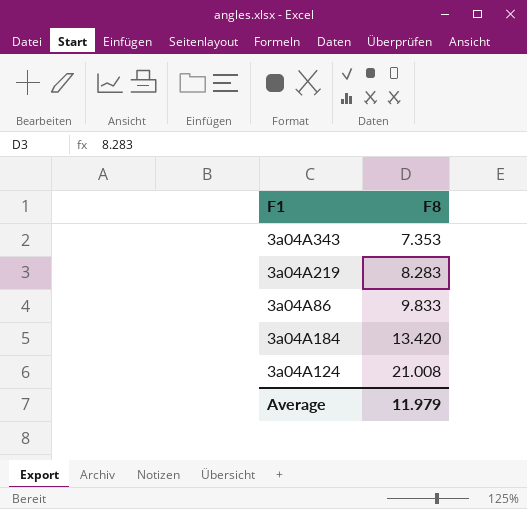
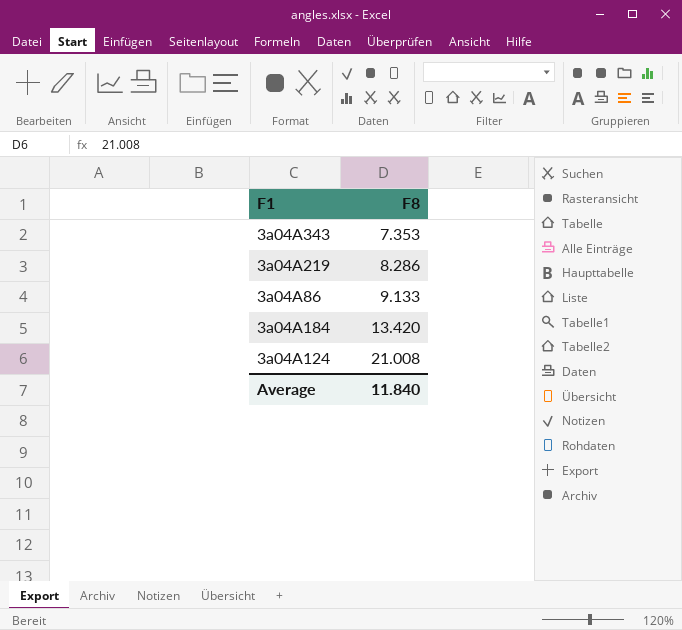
3a04A219 | F8: 8.283 -> 8.286
3a04A86 | F8: 9.833 -> 9.133
Average | F8: 11.979 -> 11.840

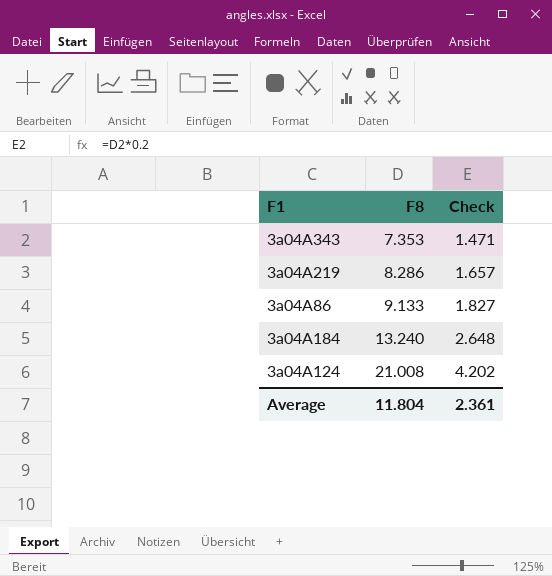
column Check | formula: none -> [F8] * 0.2
3a04A184 | F8: 13.420 -> 13.240
Average | F8: 11.840 -> 11.804

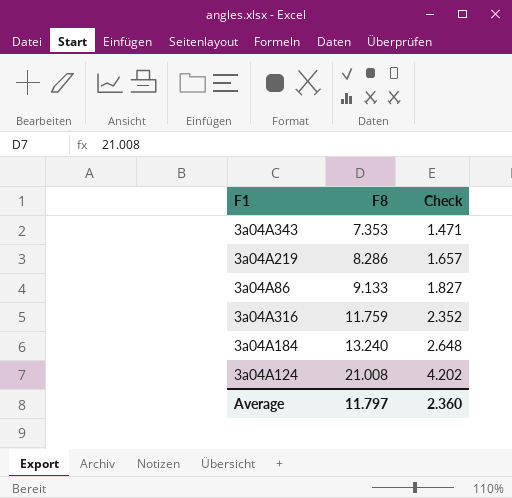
row 3a04A316: none -> 11.759 | 2.352
Average | F8: 11.804 -> 11.797
Average | Check: 2.361 -> 2.360

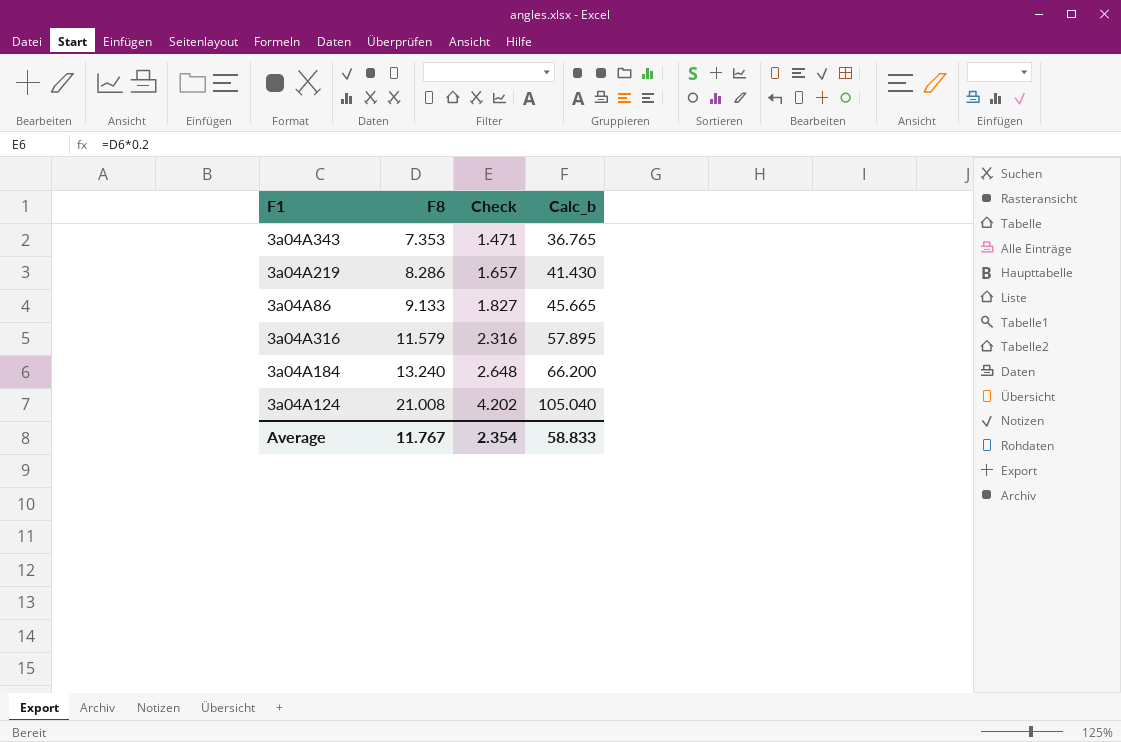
column Calc_b | formula: none -> [F8] * 5
3a04A316 | F8: 11.759 -> 11.579
3a04A316 | Check: 2.352 -> 2.316
Average | F8: 11.797 -> 11.767
Average | Check: 2.360 -> 2.354

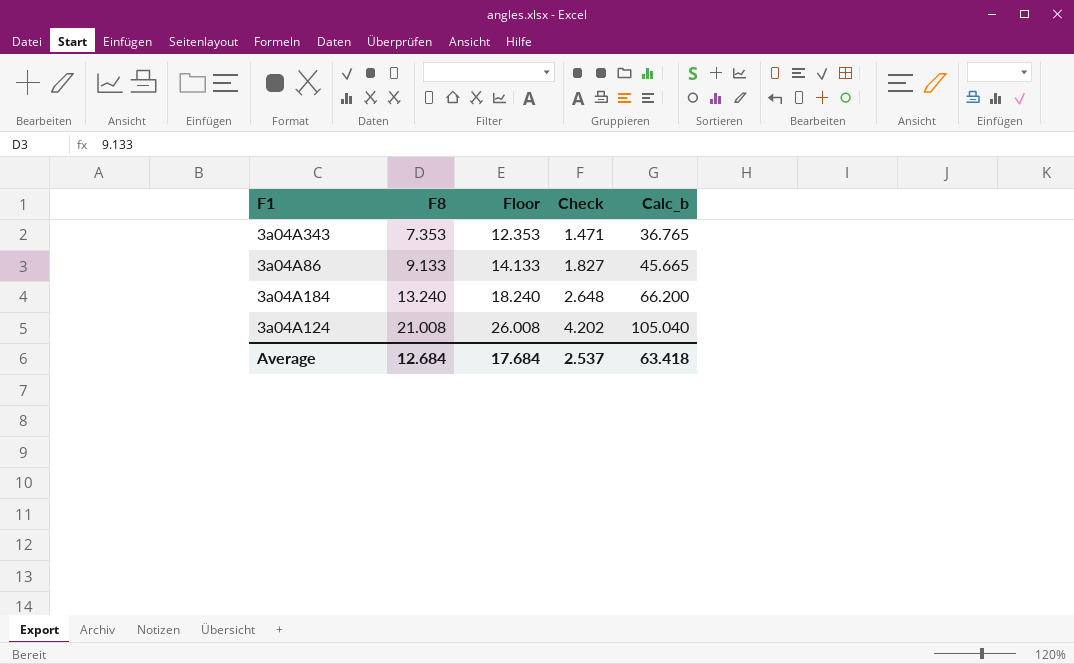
column Floor | formula: none -> [F8] + 5
row 3a04A219: 8.286 | 1.657 | 41.430 -> none
row 3a04A316: 11.579 | 2.316 | 57.895 -> none
Average | F8: 11.767 -> 12.684
Average | Check: 2.354 -> 2.537
Average | Calc_b: 58.833 -> 63.418

